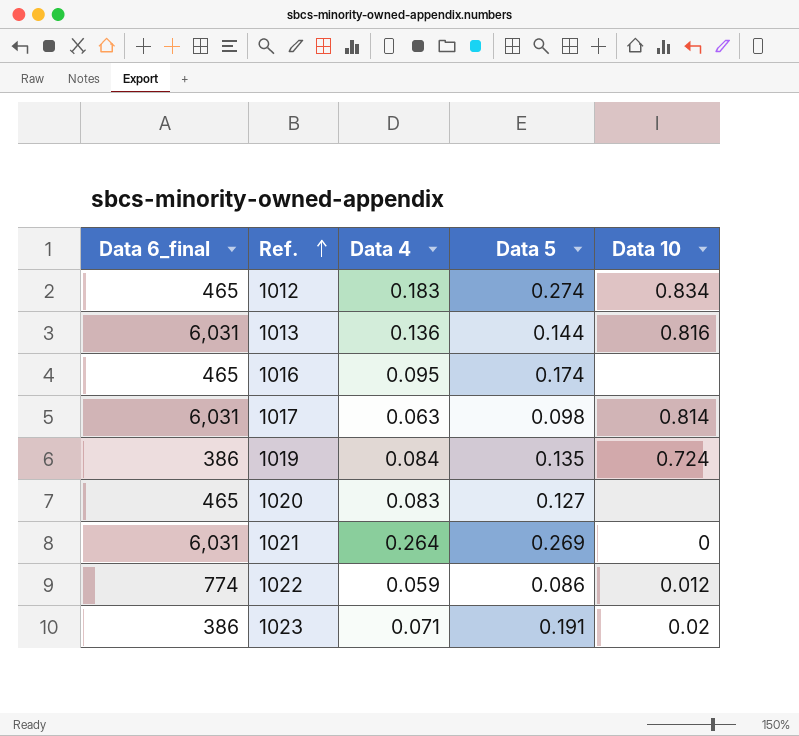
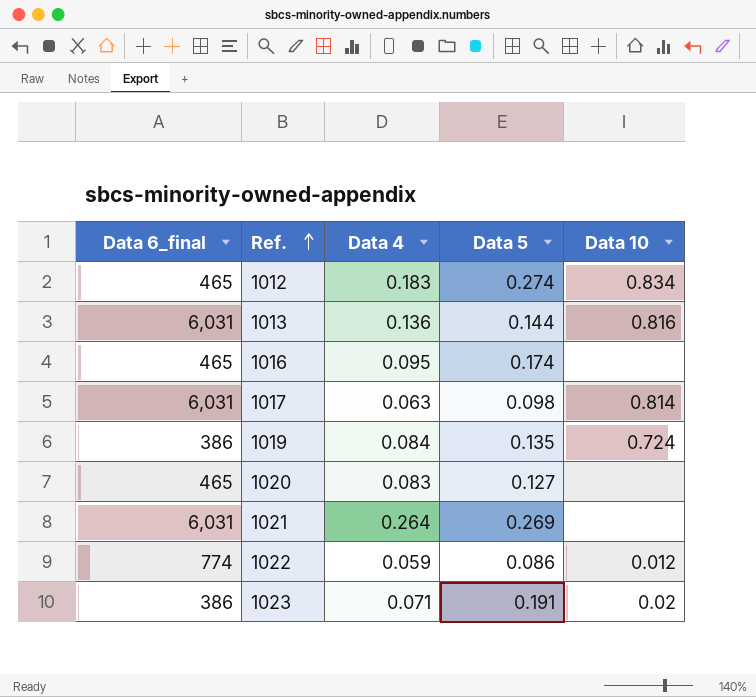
1021 | Data 10: 0 -> none

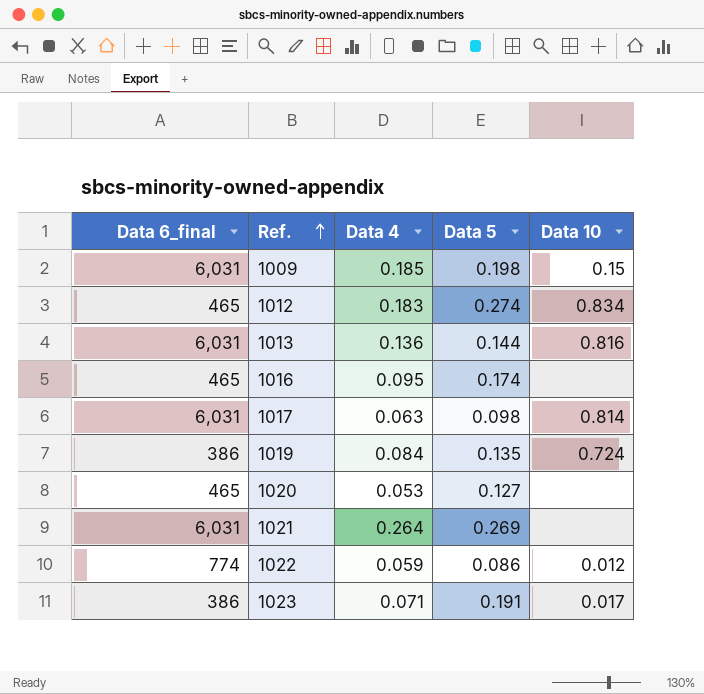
row 1009: none -> 6,031 | 0.185 | 0.198 | 0.15
1020 | Data 4: 0.083 -> 0.053
1023 | Data 10: 0.02 -> 0.017

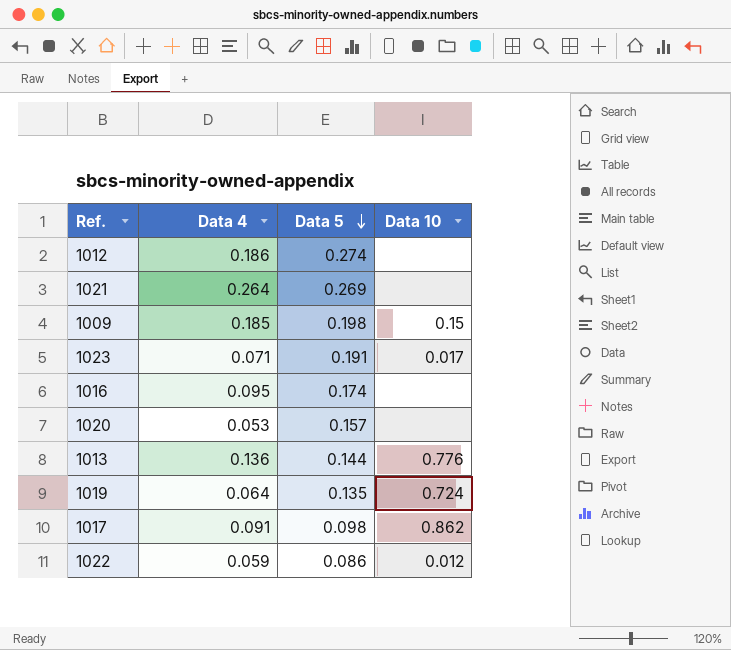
row order: Ref. ascending -> Data 5 descending
column Data 6_final | position: 1 -> none
1012 | Data 4: 0.183 -> 0.186
1012 | Data 10: 0.834 -> none
1020 | Data 5: 0.127 -> 0.157
1013 | Data 10: 0.816 -> 0.776
1019 | Data 4: 0.084 -> 0.064
1017 | Data 4: 0.063 -> 0.091
1017 | Data 10: 0.814 -> 0.862

